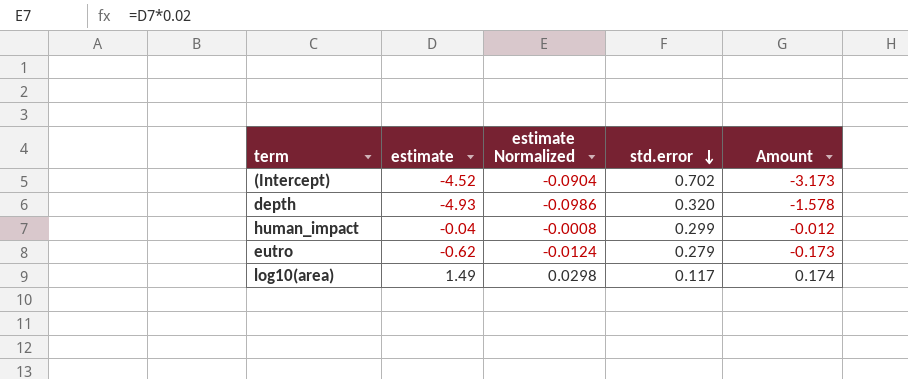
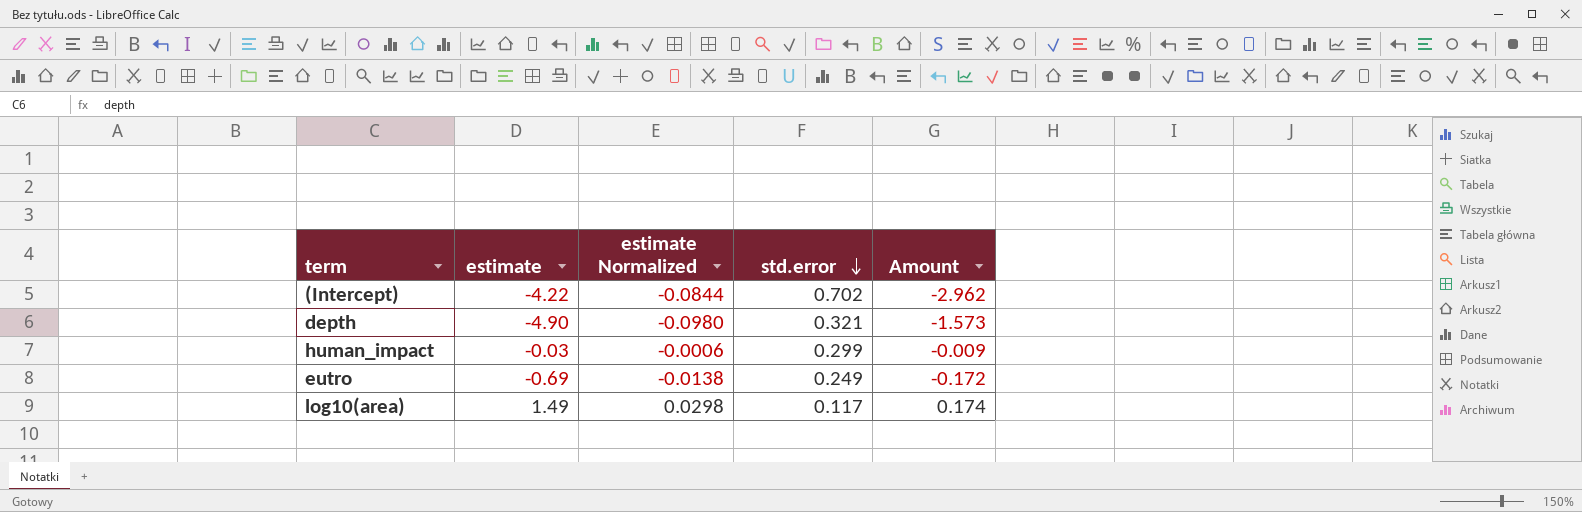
(Intercept) | estimate: -4.52 -> -4.22
(Intercept) | estimate Normalized: -0.0904 -> -0.0844
(Intercept) | Amount: -3.173 -> -2.962
depth | estimate: -4.93 -> -4.90
depth | estimate Normalized: -0.0986 -> -0.0980
depth | std.error: 0.320 -> 0.321
depth | Amount: -1.578 -> -1.573
human_impact | estimate: -0.04 -> -0.03
human_impact | estimate Normalized: -0.0008 -> -0.0006
human_impact | Amount: -0.012 -> -0.009
eutro | estimate: -0.62 -> -0.69
eutro | estimate Normalized: -0.0124 -> -0.0138
eutro | std.error: 0.279 -> 0.249
eutro | Amount: -0.173 -> -0.172

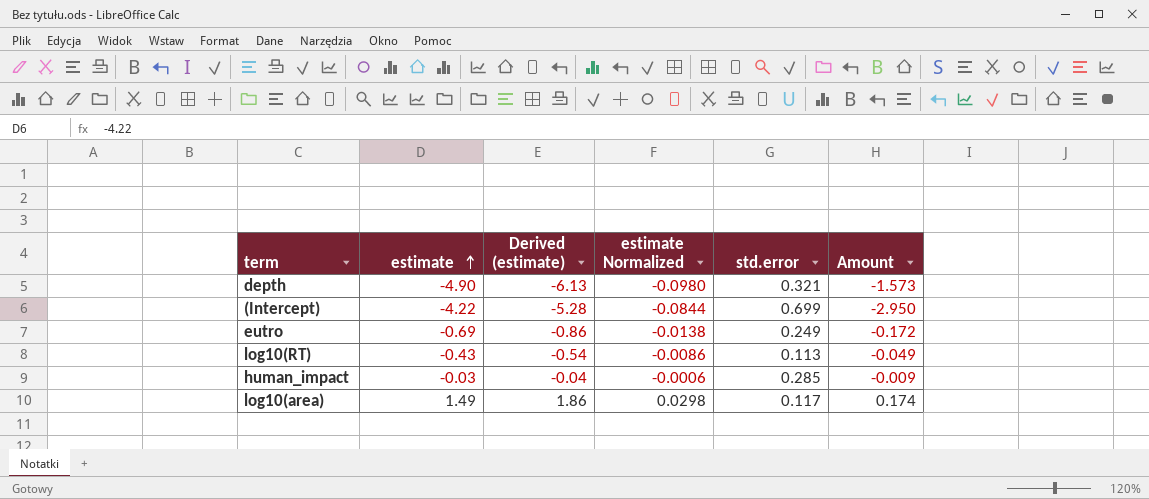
row order: std.error descending -> estimate ascending
column Derived (estimate) | formula: none -> [estimate] * 1.25
(Intercept) | std.error: 0.702 -> 0.699
(Intercept) | Amount: -2.962 -> -2.950
row log10(RT): none -> -0.43 | -0.54 | -0.0086 | 0.113 | -0.049
human_impact | std.error: 0.299 -> 0.285

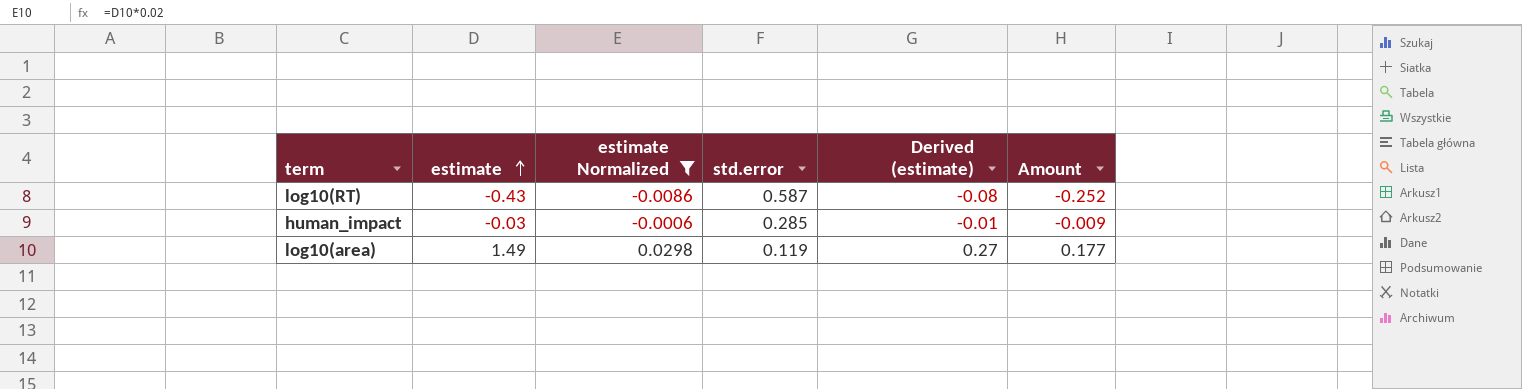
filter: none -> estimate Normalized >= -0.0086
column Derived (estimate) | formula: [estimate] * 1.25 -> [estimate] * 0.18
column Derived (estimate) | position: 3 -> 5
log10(RT) | std.error: 0.113 -> 0.587
log10(RT) | Amount: -0.049 -> -0.252
log10(area) | std.error: 0.117 -> 0.119
log10(area) | Amount: 0.174 -> 0.177

